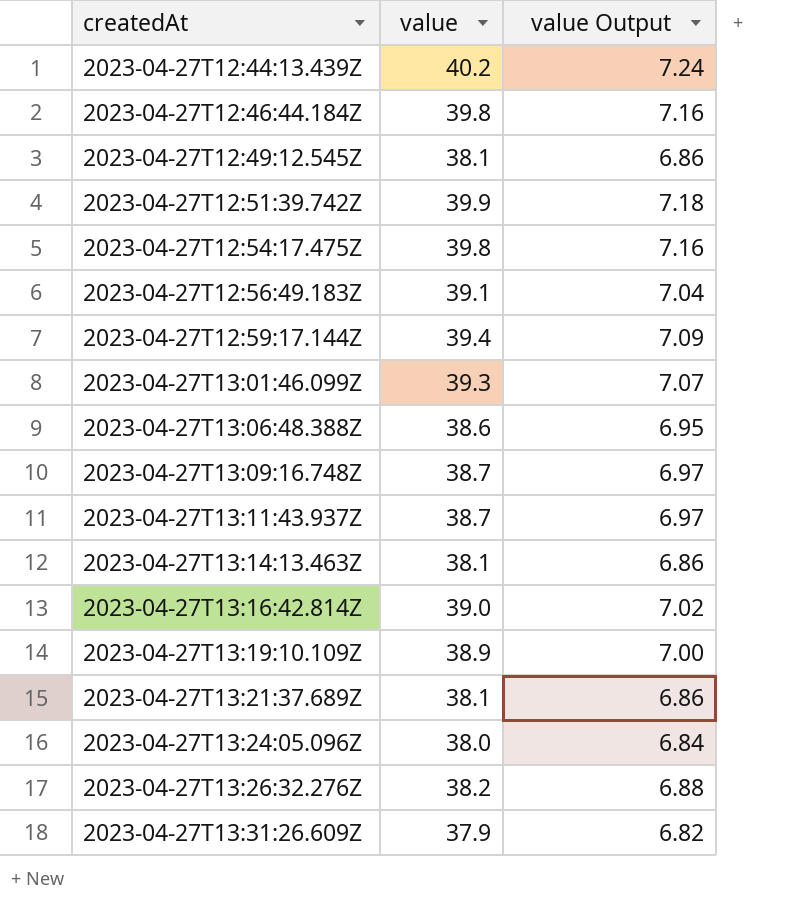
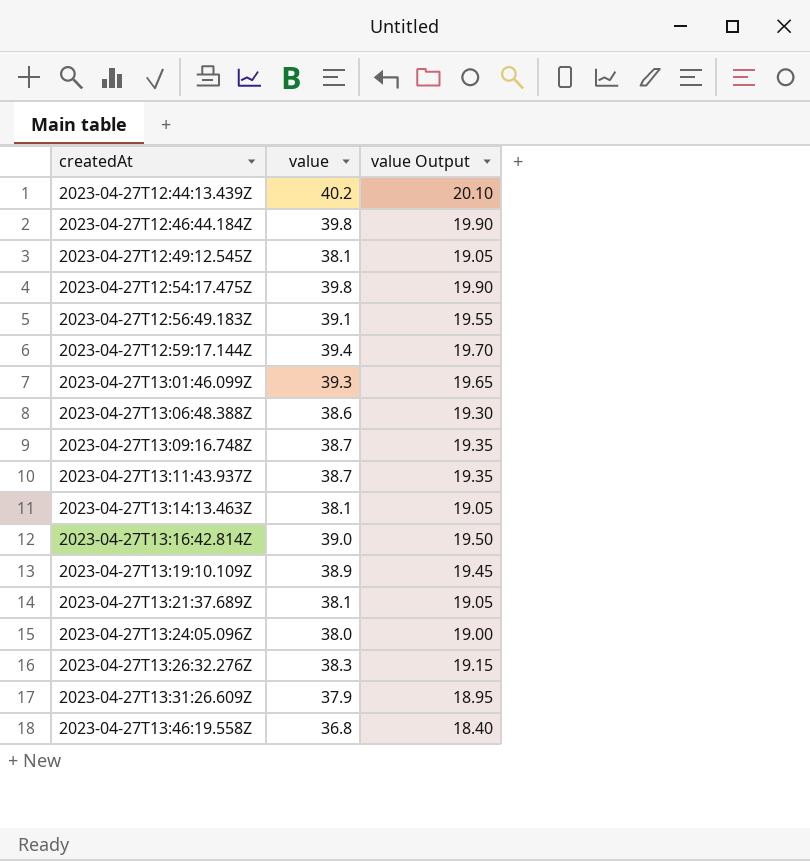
column value Output | formula: [value] * 0.18 -> [value] * 0.5
row 2023-04-27T12:51:39.742Z: 39.9 | 7.18 -> none
2023-04-27T13:26:32.276Z | value: 38.2 -> 38.3
row 2023-04-27T13:46:19.558Z: none -> 36.8 | 18.40

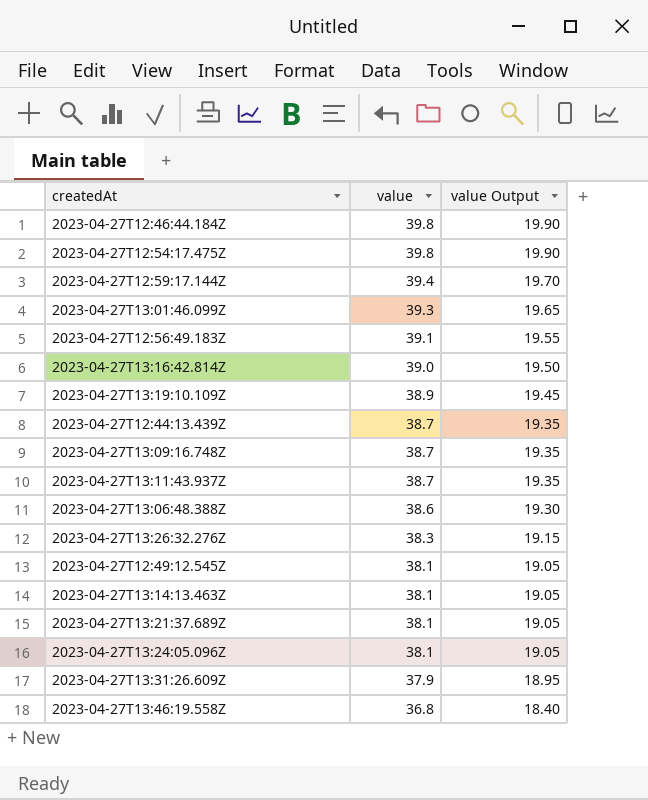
row order: createdAt ascending -> value descending
2023-04-27T12:44:13.439Z | value: 40.2 -> 38.7
2023-04-27T12:44:13.439Z | value Output: 20.10 -> 19.35
2023-04-27T13:24:05.096Z | value: 38.0 -> 38.1
2023-04-27T13:24:05.096Z | value Output: 19.00 -> 19.05

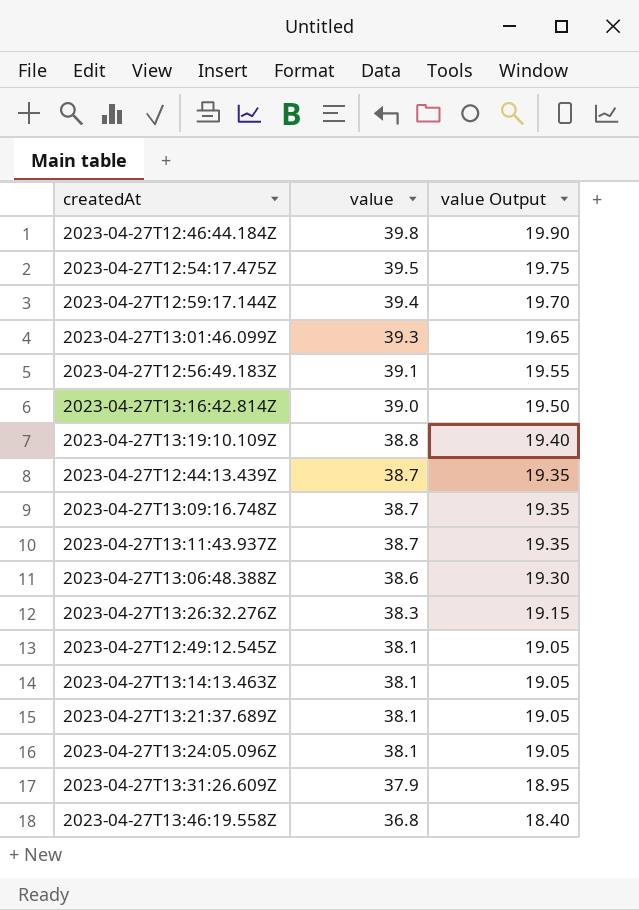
2023-04-27T12:54:17.475Z | value: 39.8 -> 39.5
2023-04-27T12:54:17.475Z | value Output: 19.90 -> 19.75
2023-04-27T13:19:10.109Z | value: 38.9 -> 38.8
2023-04-27T13:19:10.109Z | value Output: 19.45 -> 19.40

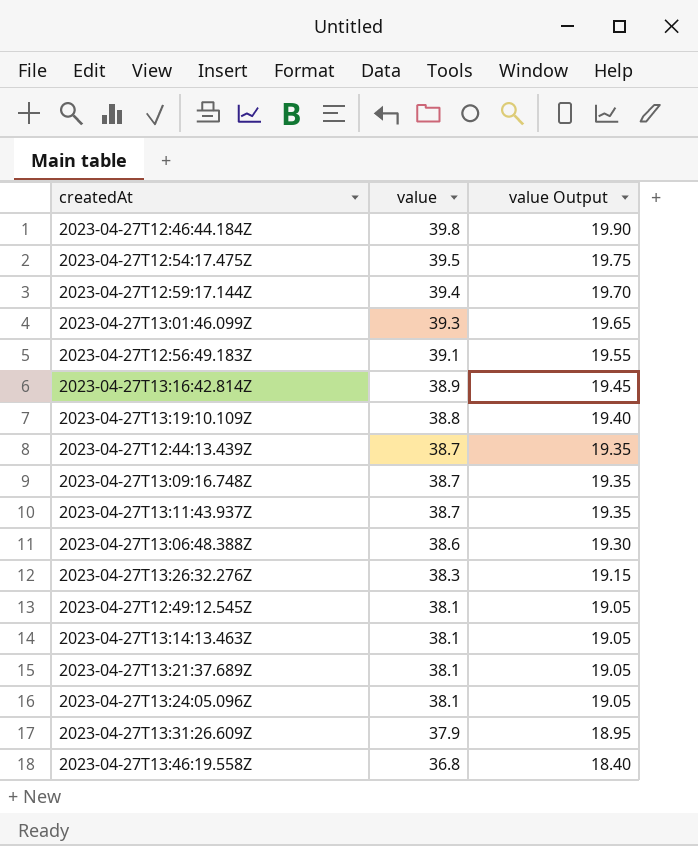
2023-04-27T13:16:42.814Z | value: 39.0 -> 38.9
2023-04-27T13:16:42.814Z | value Output: 19.50 -> 19.45

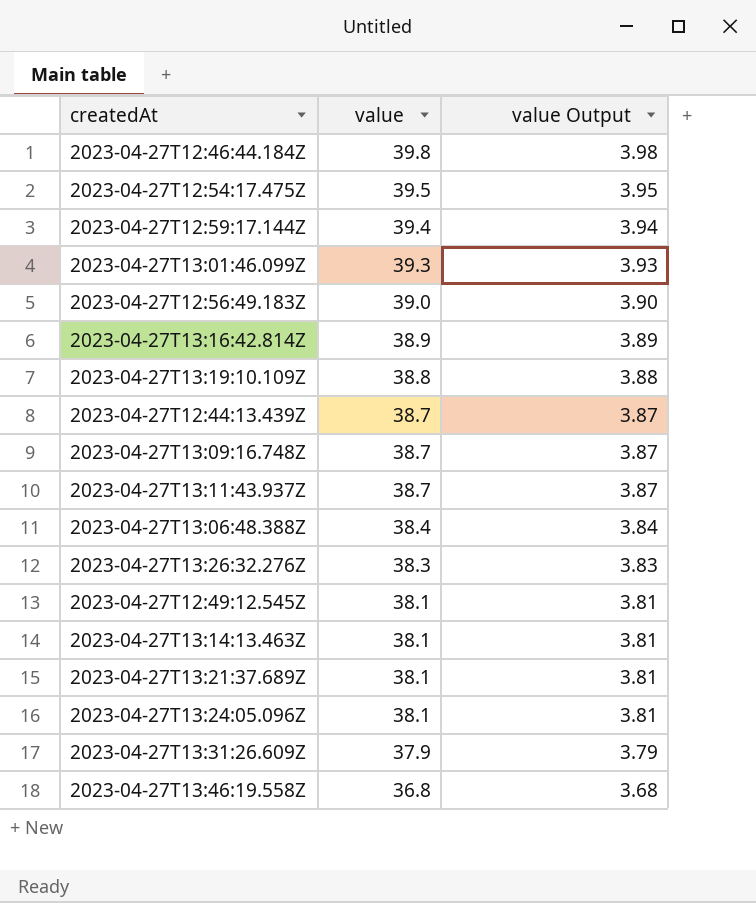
column value Output | formula: [value] * 0.5 -> [value] * 0.1
2023-04-27T12:56:49.183Z | value: 39.1 -> 39.0
2023-04-27T13:06:48.388Z | value: 38.6 -> 38.4

